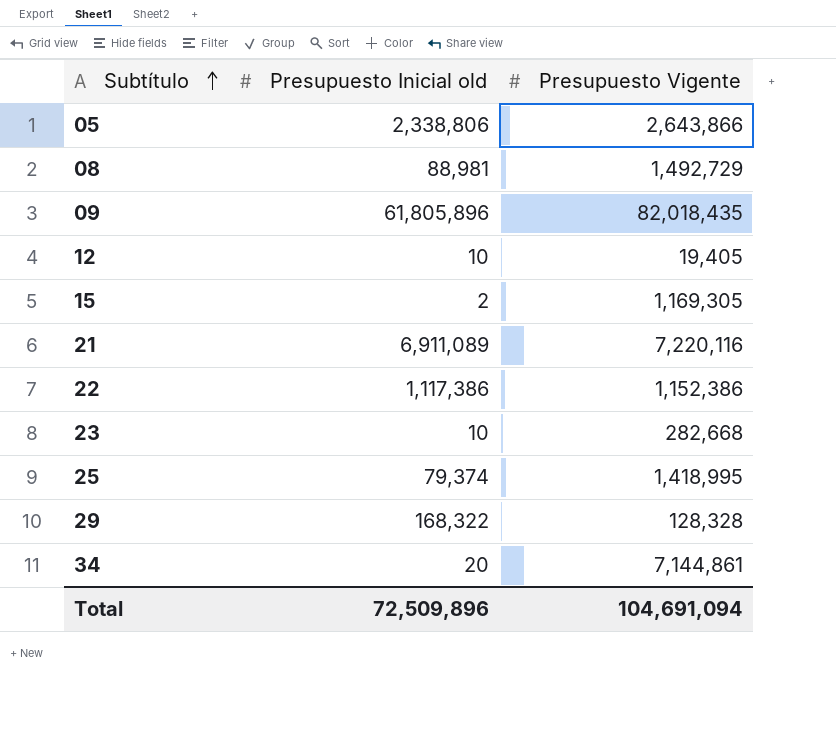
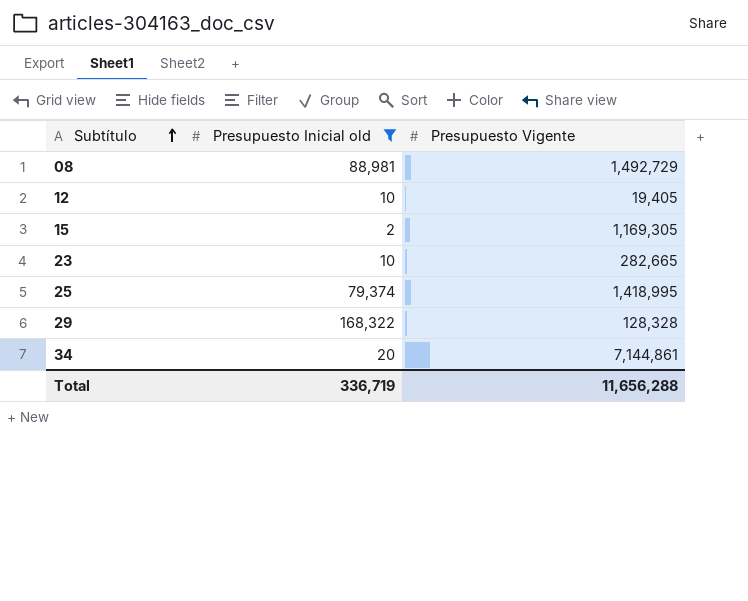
filter: none -> Presupuesto Inicial old <= 168,322
23 | Presupuesto Vigente: 282,668 -> 282,665
Total | Presupuesto Inicial old: 72,509,896 -> 336,719
Total | Presupuesto Vigente: 104,691,094 -> 11,656,288

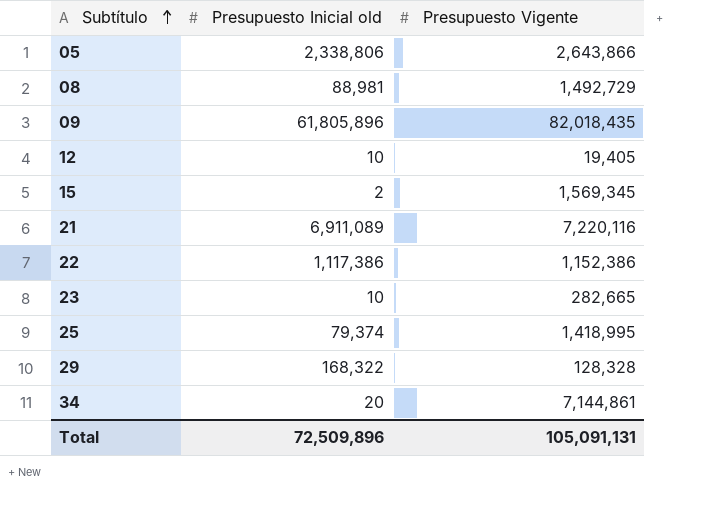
filter: Presupuesto Inicial old <= 168,322 -> none
15 | Presupuesto Vigente: 1,169,305 -> 1,569,345
Total | Presupuesto Inicial old: 336,719 -> 72,509,896
Total | Presupuesto Vigente: 11,656,288 -> 105,091,131

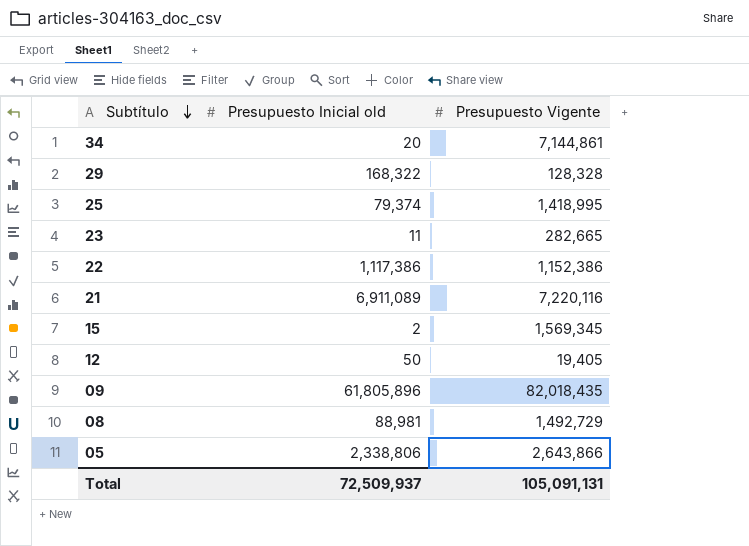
row order: Subtítulo ascending -> Subtítulo descending
23 | Presupuesto Inicial old: 10 -> 11
12 | Presupuesto Inicial old: 10 -> 50
Total | Presupuesto Inicial old: 72,509,896 -> 72,509,937

